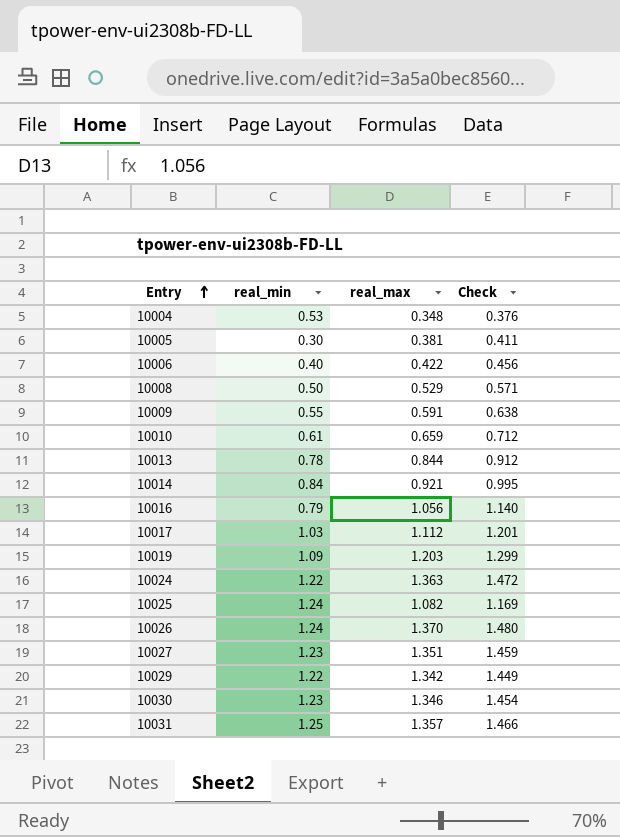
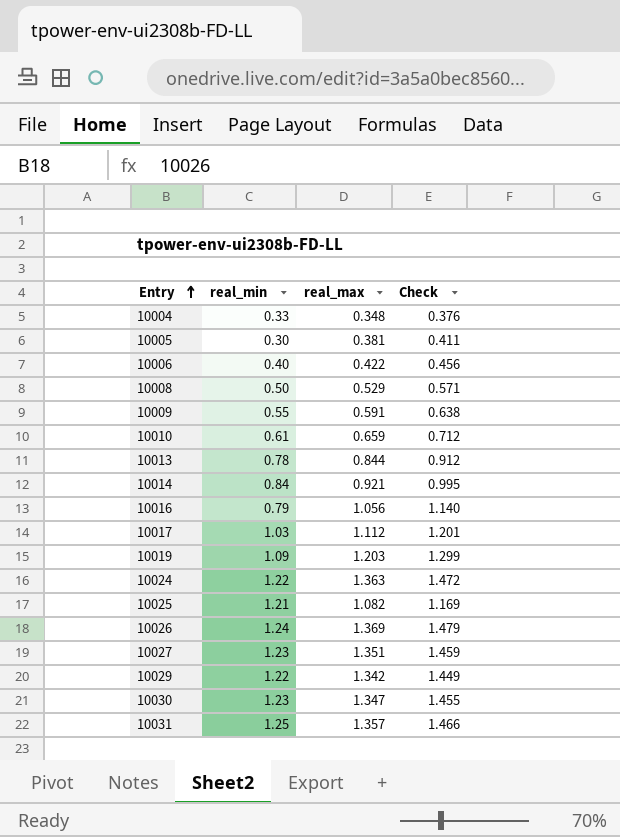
10004 | real_min: 0.53 -> 0.33
10025 | real_min: 1.24 -> 1.21
10026 | real_max: 1.370 -> 1.369
10026 | Check: 1.480 -> 1.479
10030 | real_max: 1.346 -> 1.347
10030 | Check: 1.454 -> 1.455

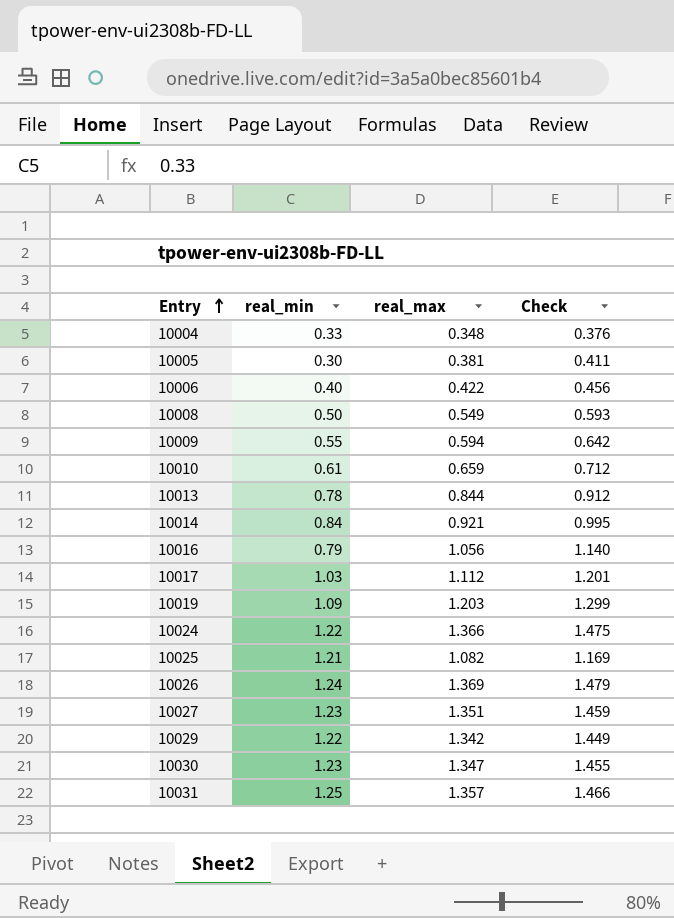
10008 | real_max: 0.529 -> 0.549
10008 | Check: 0.571 -> 0.593
10009 | real_max: 0.591 -> 0.594
10009 | Check: 0.638 -> 0.642
10024 | real_max: 1.363 -> 1.366
10024 | Check: 1.472 -> 1.475

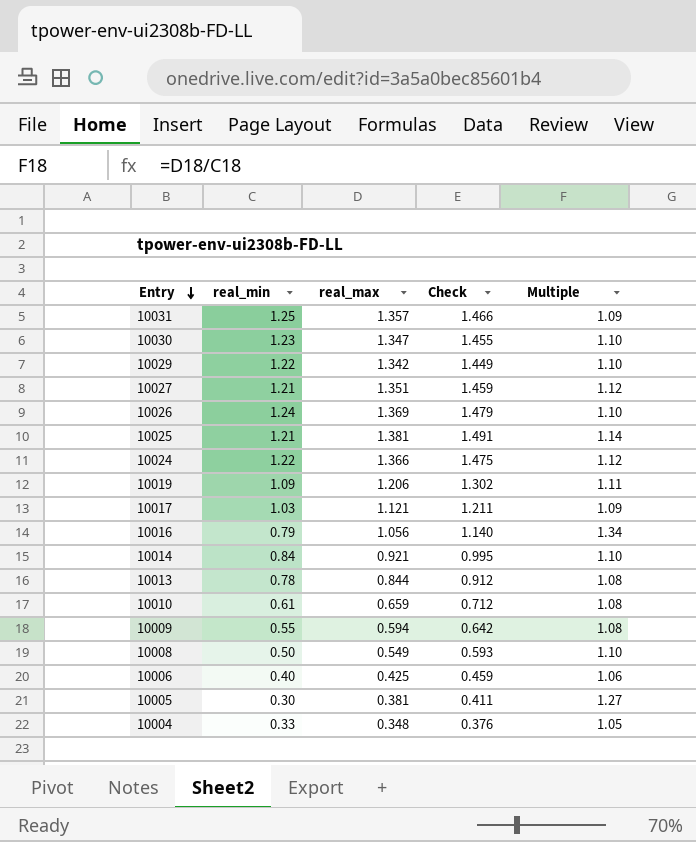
row order: Entry ascending -> Entry descending
column Multiple | formula: none -> [real_max] / [real_min]
10027 | real_min: 1.23 -> 1.21
10025 | real_max: 1.082 -> 1.381
10025 | Check: 1.169 -> 1.491
10019 | real_max: 1.203 -> 1.206
10019 | Check: 1.299 -> 1.302
10017 | real_max: 1.112 -> 1.121
10017 | Check: 1.201 -> 1.211
10006 | real_max: 0.422 -> 0.425
10006 | Check: 0.456 -> 0.459

